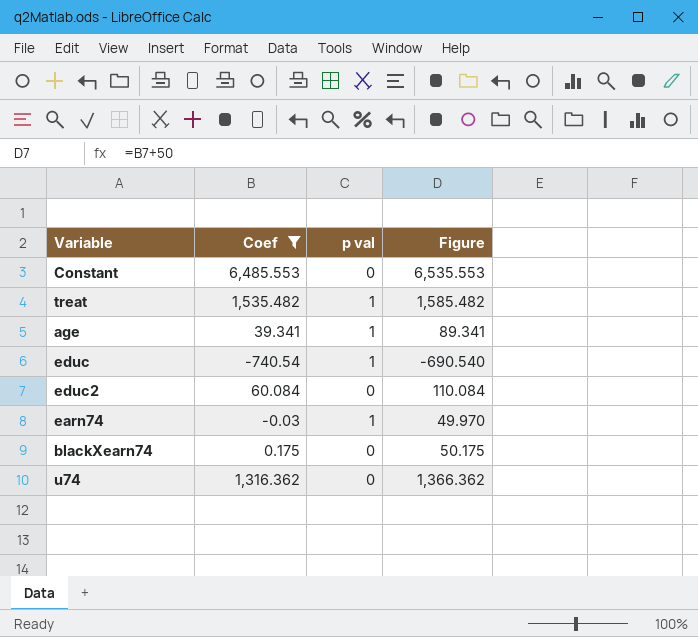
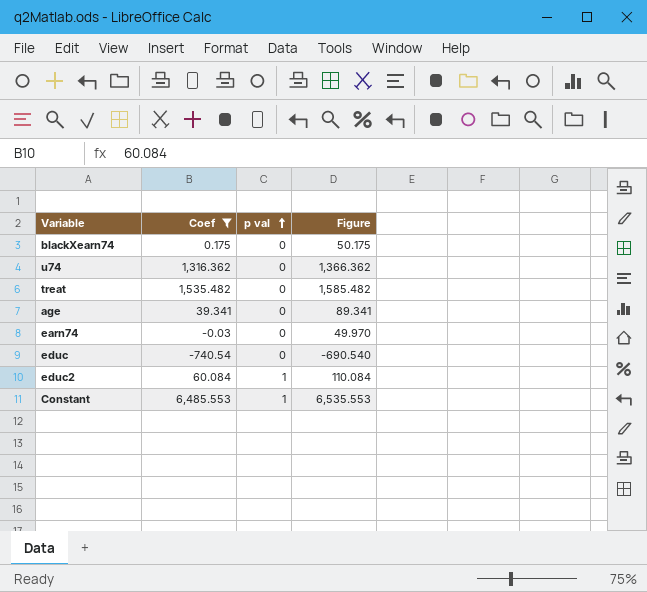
row order: none -> p val ascending
treat | p val: 1 -> 0
age | p val: 1 -> 0
earn74 | p val: 1 -> 0
educ | p val: 1 -> 0
educ2 | p val: 0 -> 1
Constant | p val: 0 -> 1

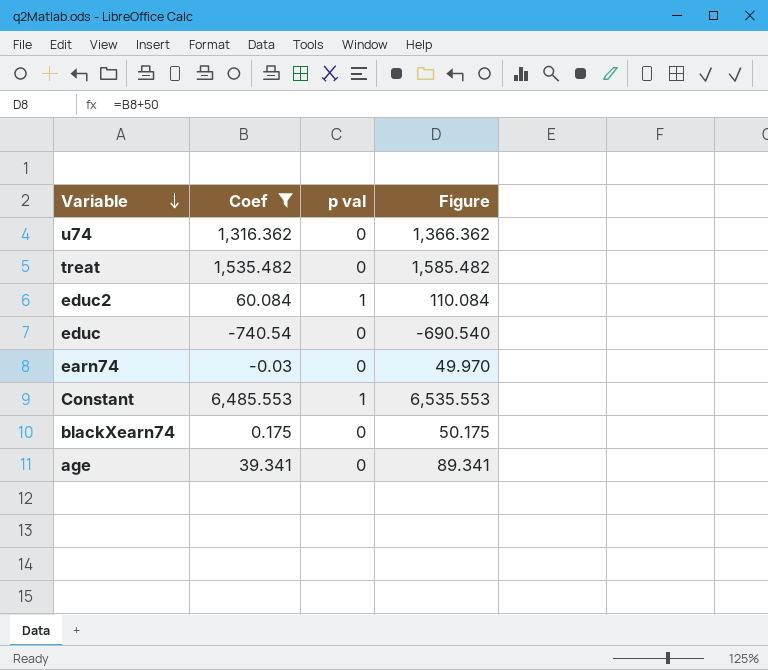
row order: p val ascending -> Variable descending

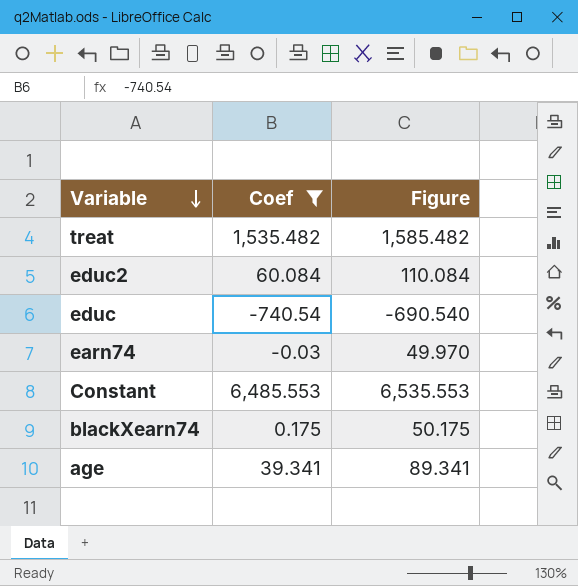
column p val | position: 3 -> none
row u74: 1,316.362 | 0 | 1,366.362 -> none

